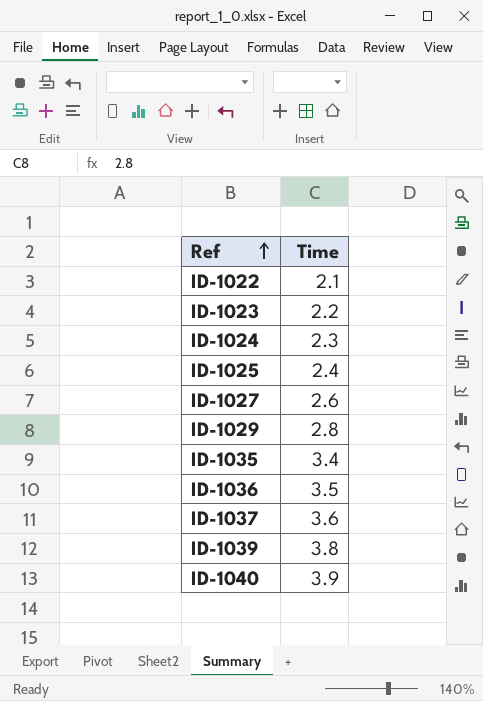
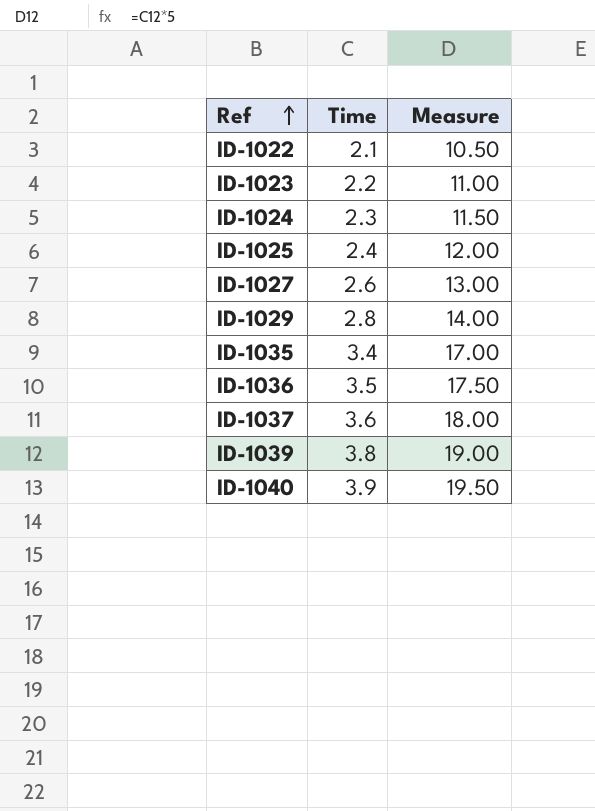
column Measure | formula: none -> [Time] * 5

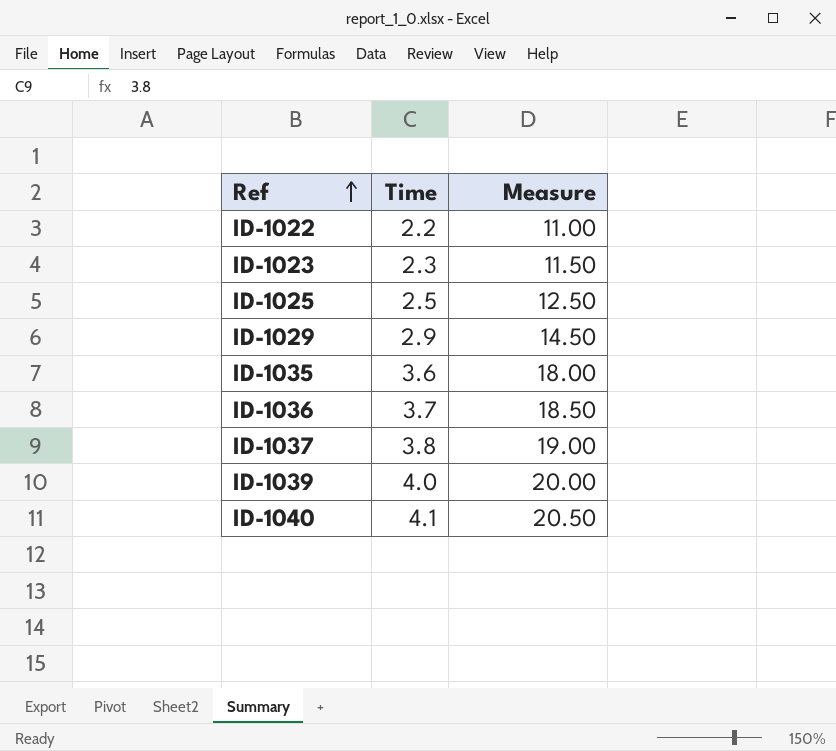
row ID-1024: 2.3 | 11.50 -> none
row ID-1027: 2.6 | 13.00 -> none
ID-1022 | Time: 2.1 -> 2.2
ID-1022 | Measure: 10.50 -> 11.00
ID-1023 | Time: 2.2 -> 2.3
ID-1023 | Measure: 11.00 -> 11.50
ID-1025 | Time: 2.4 -> 2.5
ID-1025 | Measure: 12.00 -> 12.50
ID-1029 | Time: 2.8 -> 2.9
ID-1029 | Measure: 14.00 -> 14.50
ID-1035 | Time: 3.4 -> 3.6
ID-1035 | Measure: 17.00 -> 18.00
ID-1036 | Time: 3.5 -> 3.7
ID-1036 | Measure: 17.50 -> 18.50
ID-1037 | Time: 3.6 -> 3.8
ID-1037 | Measure: 18.00 -> 19.00
ID-1039 | Time: 3.8 -> 4.0
ID-1039 | Measure: 19.00 -> 20.00
ID-1040 | Time: 3.9 -> 4.1
ID-1040 | Measure: 19.50 -> 20.50

